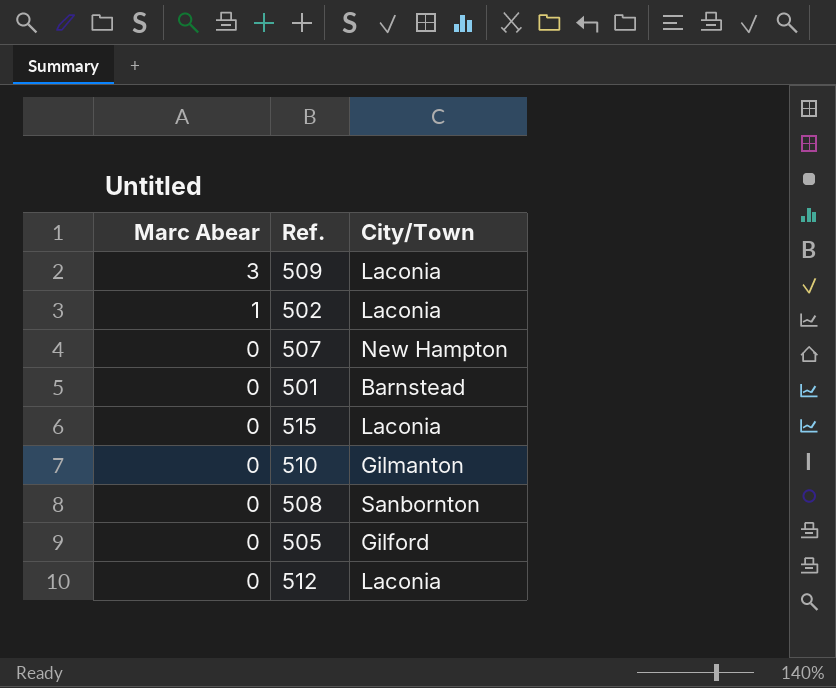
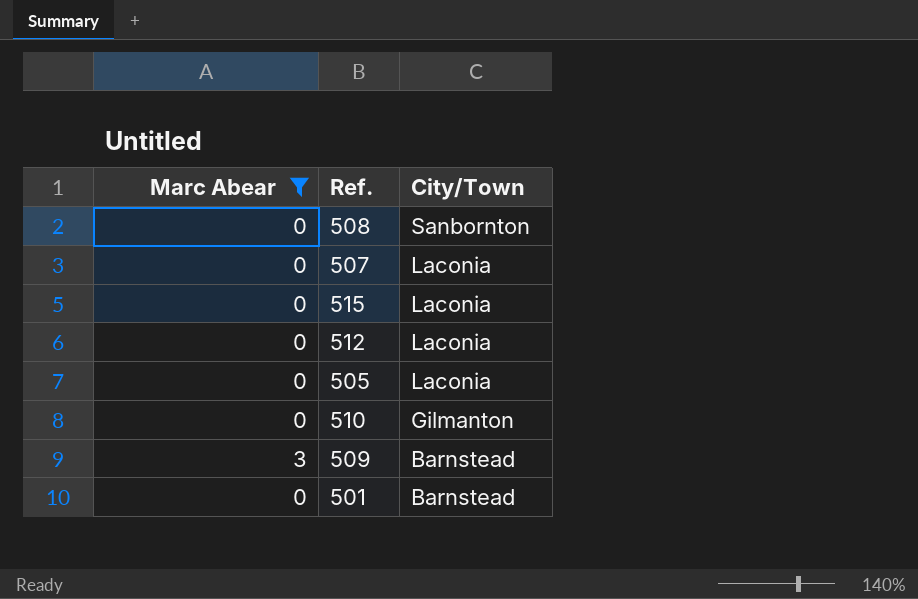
filter: none -> Marc Abear != 1
row order: Marc Abear descending -> City/Town descending
507 | City/Town: New Hampton -> Laconia
505 | City/Town: Gilford -> Laconia
509 | City/Town: Laconia -> Barnstead

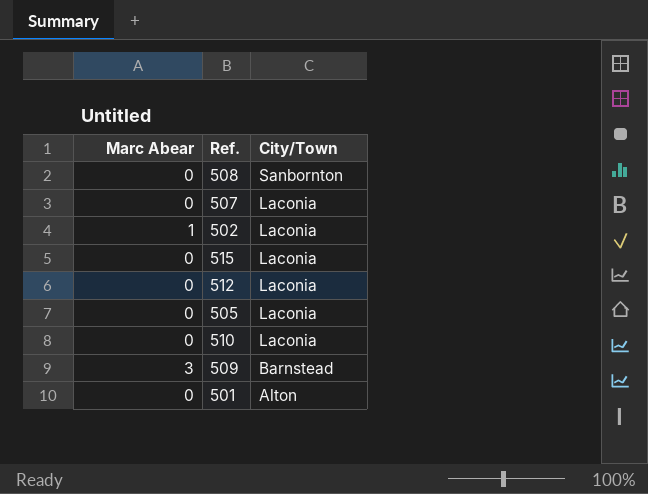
filter: Marc Abear != 1 -> none
510 | City/Town: Gilmanton -> Laconia
501 | City/Town: Barnstead -> Alton

